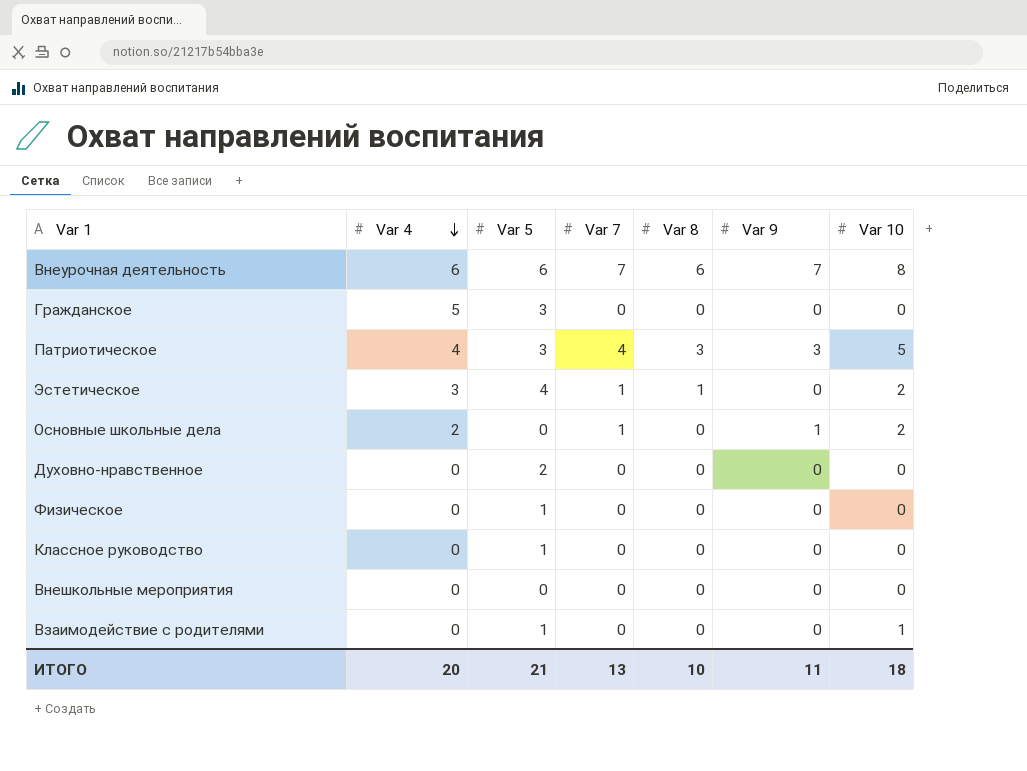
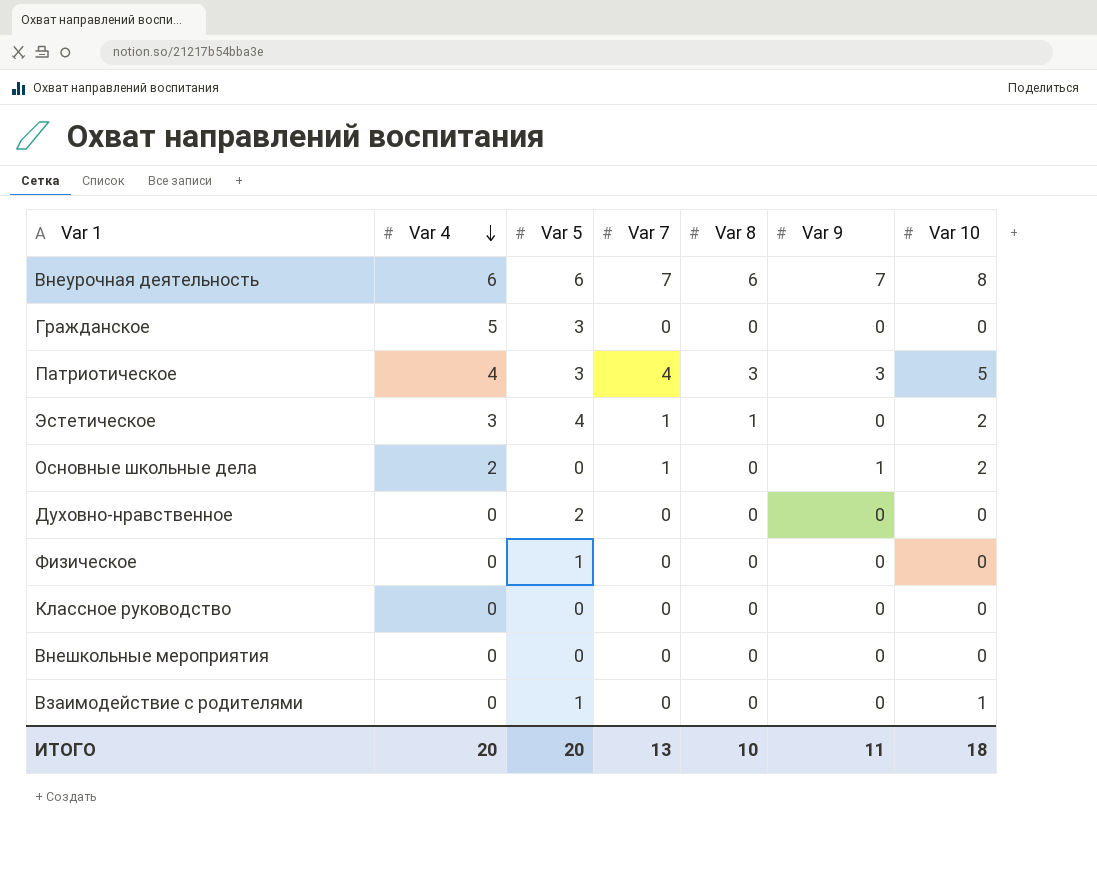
Классное руководство | Var 5: 1 -> 0
ИТОГО | Var 5: 21 -> 20

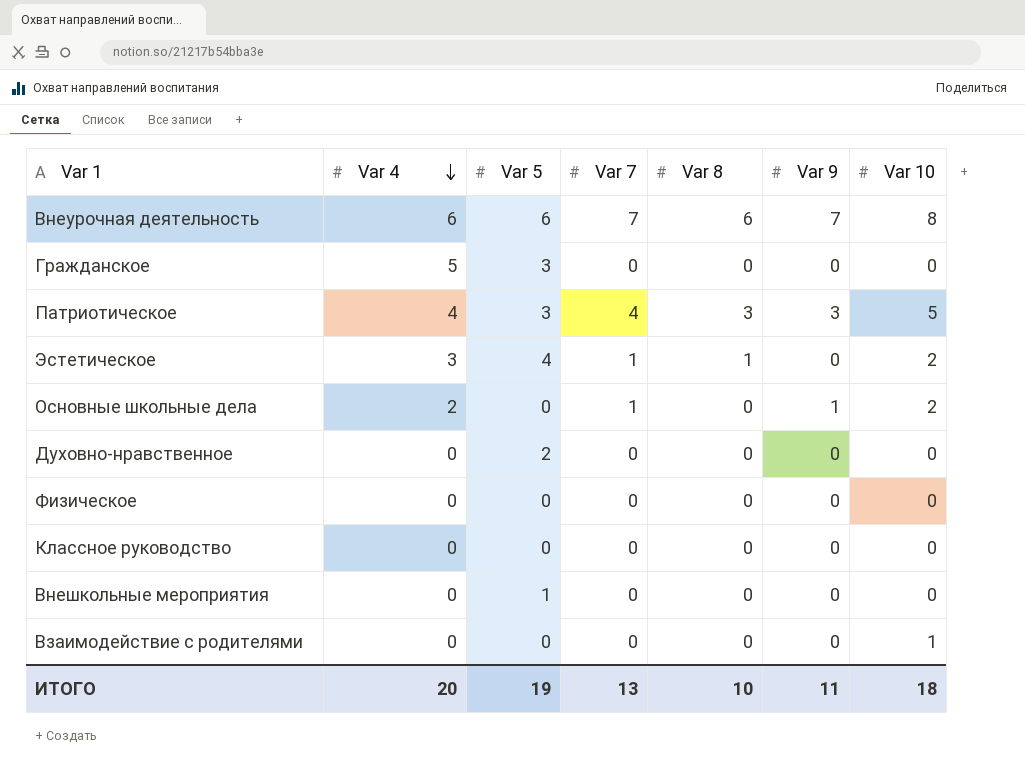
Физическое | Var 5: 1 -> 0
Внешкольные мероприятия | Var 5: 0 -> 1
Взаимодействие с родителями | Var 5: 1 -> 0
ИТОГО | Var 5: 20 -> 19

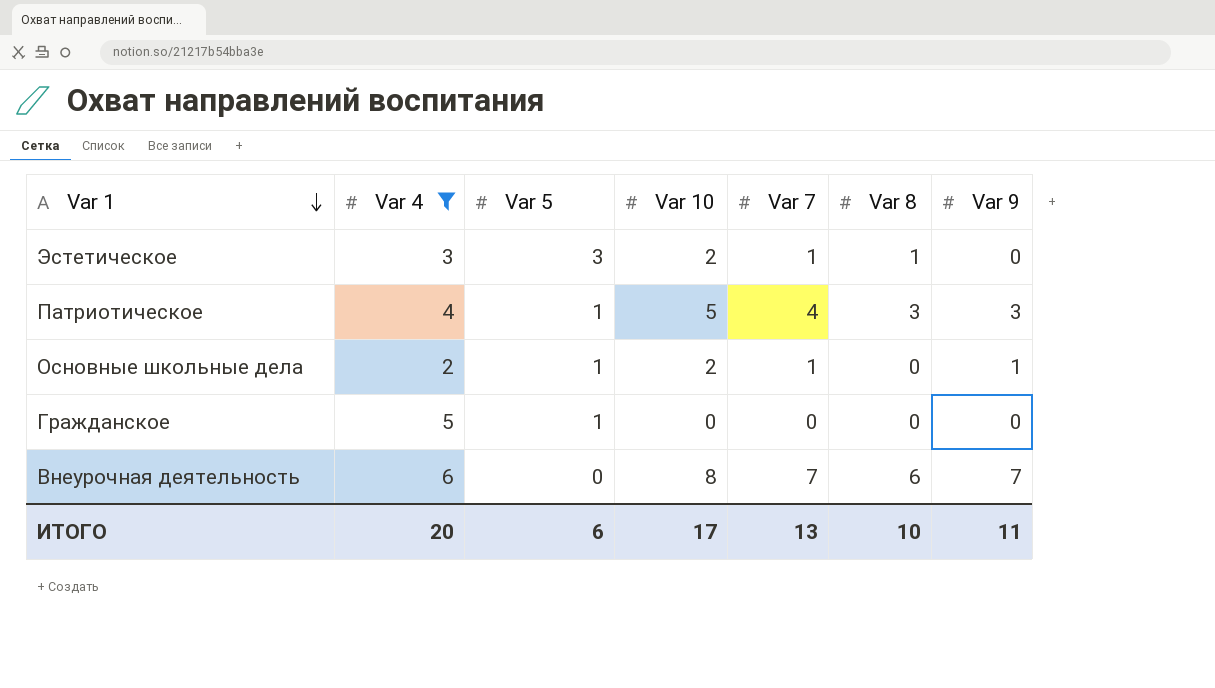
filter: none -> Var 4 != 0
row order: Var 4 descending -> Var 1 descending
column Var 10 | position: 7 -> 4
Эстетическое | Var 5: 4 -> 3
Патриотическое | Var 5: 3 -> 1
Основные школьные дела | Var 5: 0 -> 1
Гражданское | Var 5: 3 -> 1
Внеурочная деятельность | Var 5: 6 -> 0
ИТОГО | Var 5: 19 -> 6
ИТОГО | Var 10: 18 -> 17

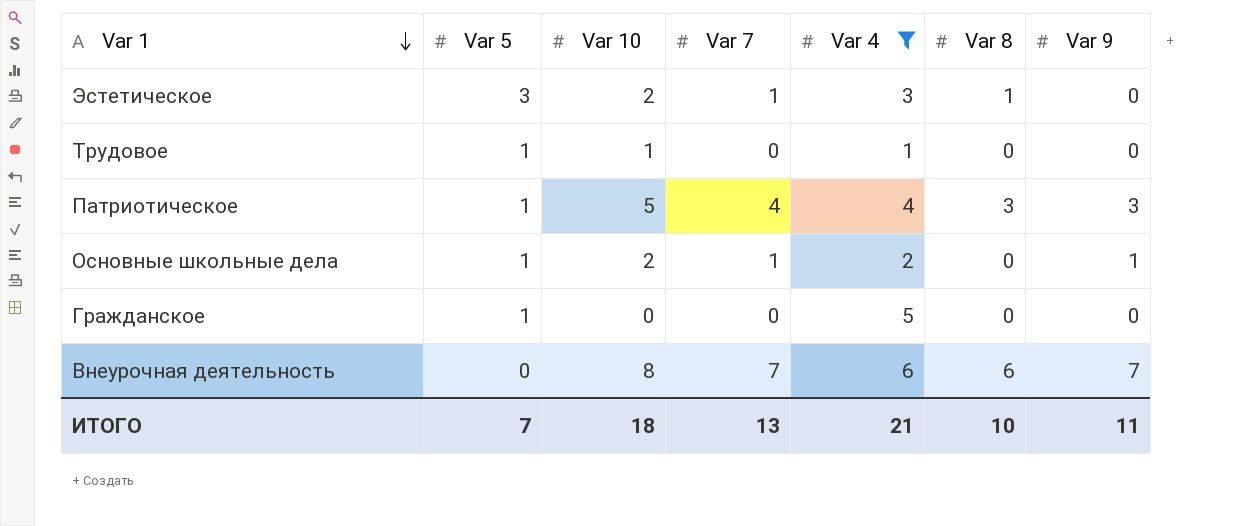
column Var 4 | position: 2 -> 5
row Трудовое: none -> 1 | 1 | 0 | 1 | 0 | 0
ИТОГО | Var 5: 6 -> 7
ИТОГО | Var 10: 17 -> 18
ИТОГО | Var 4: 20 -> 21

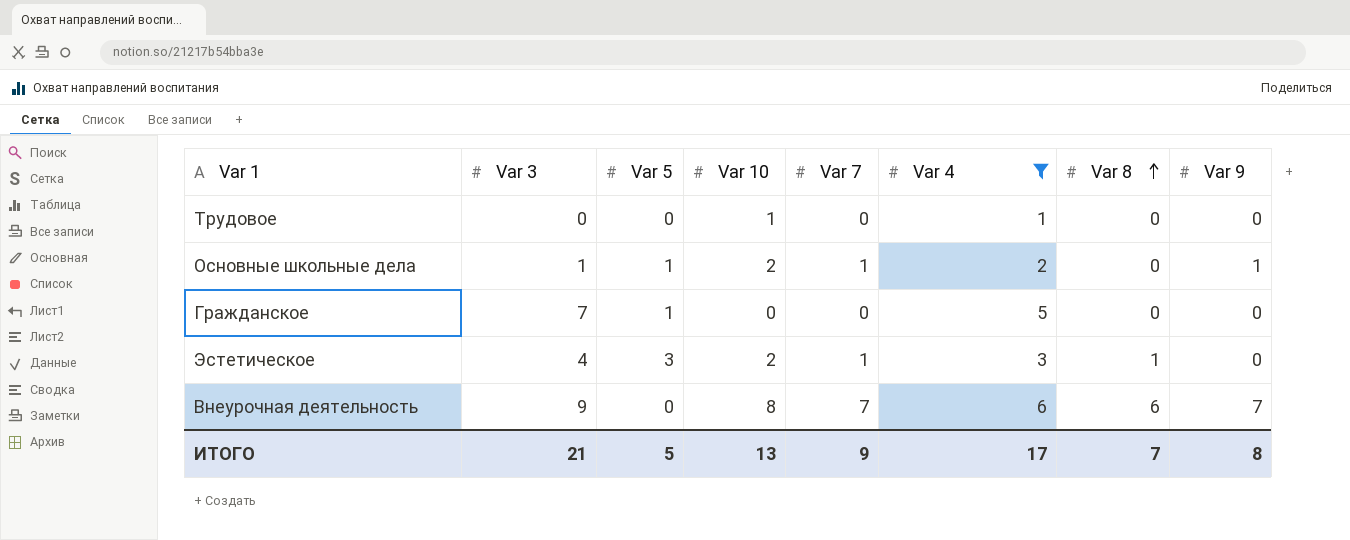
row order: Var 1 descending -> Var 8 ascending
column Var 3 | position: none -> 2
row Патриотическое: 1 | 5 | 4 | 4 | 3 | 3 -> none
Трудовое | Var 5: 1 -> 0
ИТОГО | Var 5: 7 -> 5
ИТОГО | Var 10: 18 -> 13
ИТОГО | Var 7: 13 -> 9
ИТОГО | Var 4: 21 -> 17
ИТОГО | Var 8: 10 -> 7
ИТОГО | Var 9: 11 -> 8

